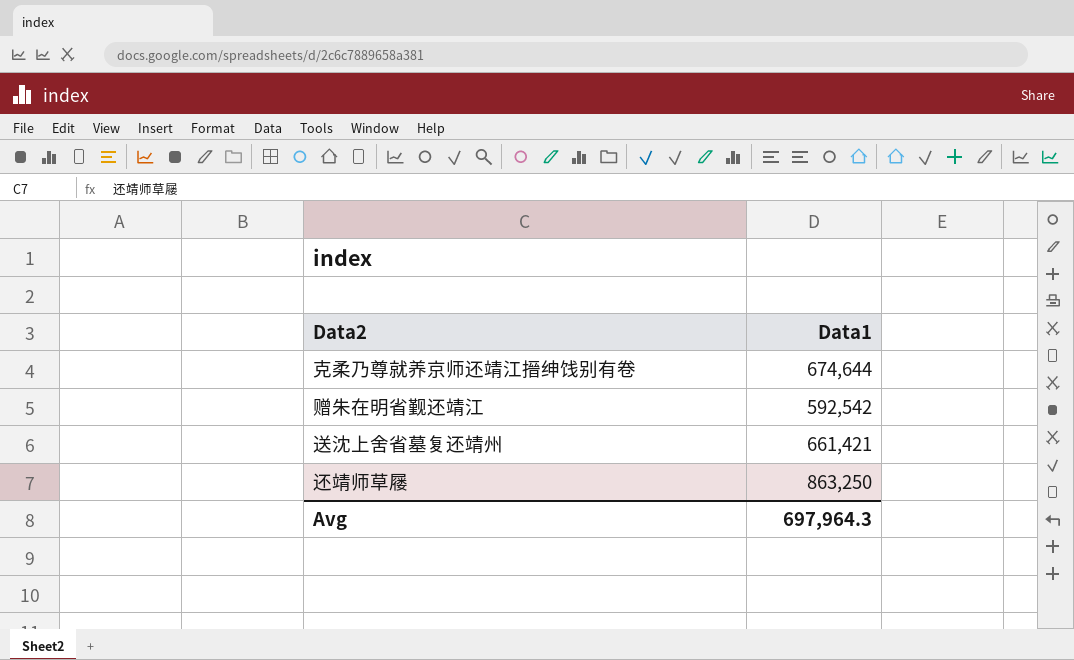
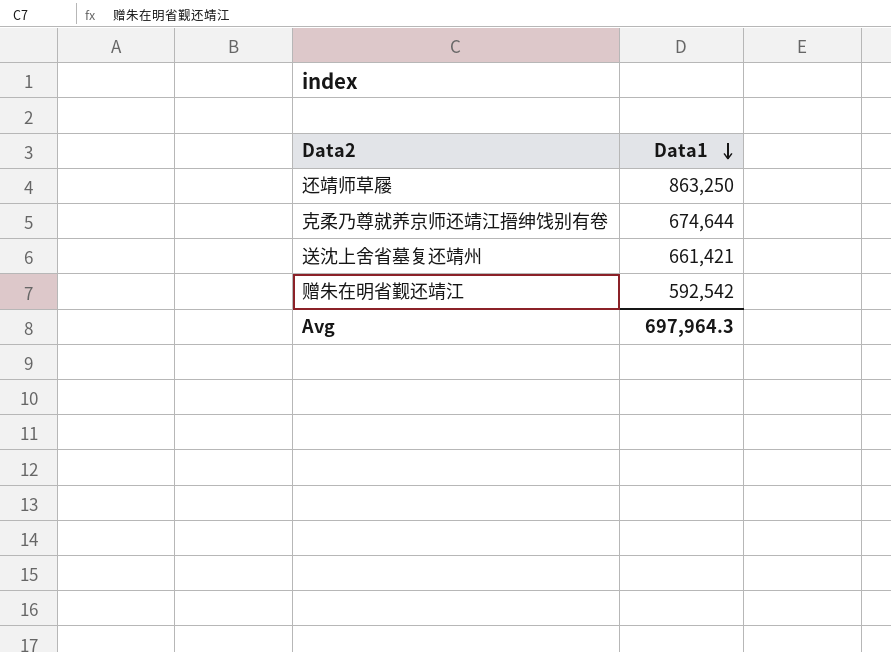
row order: none -> Data1 descending

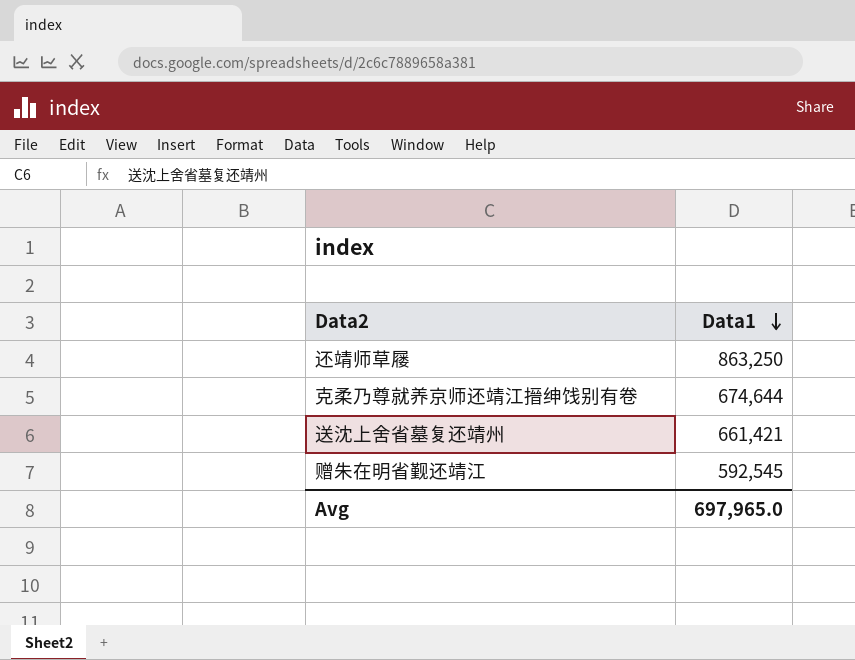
赠朱在明省觐还靖江 | Data1: 592,542 -> 592,545
Avg | Data1: 697,964.3 -> 697,965.0

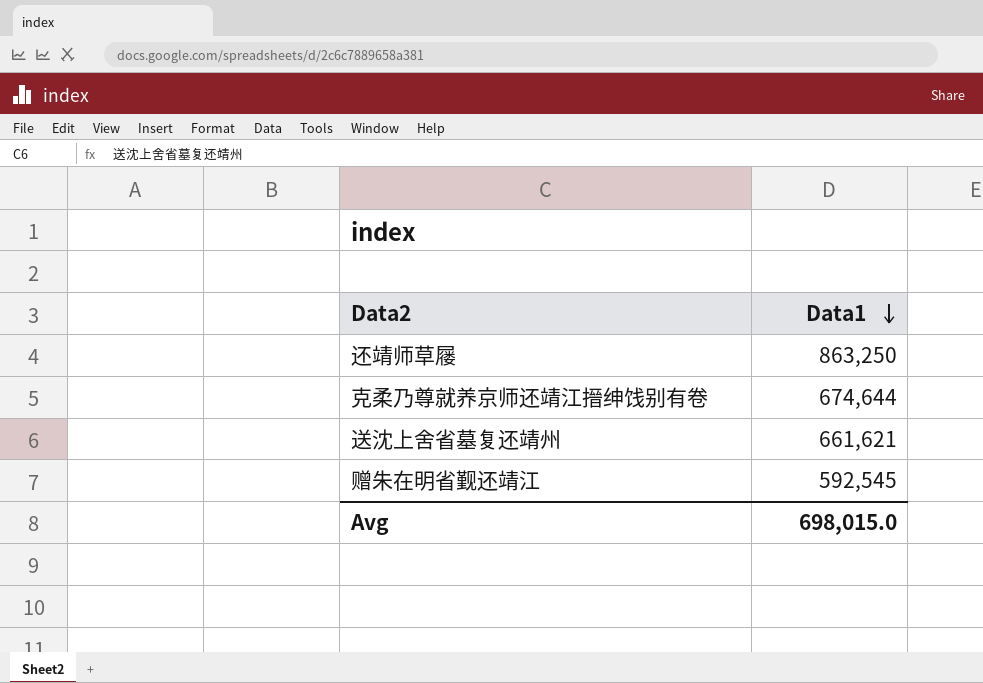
送沈上舍省墓复还靖州 | Data1: 661,421 -> 661,621
Avg | Data1: 697,965.0 -> 698,015.0

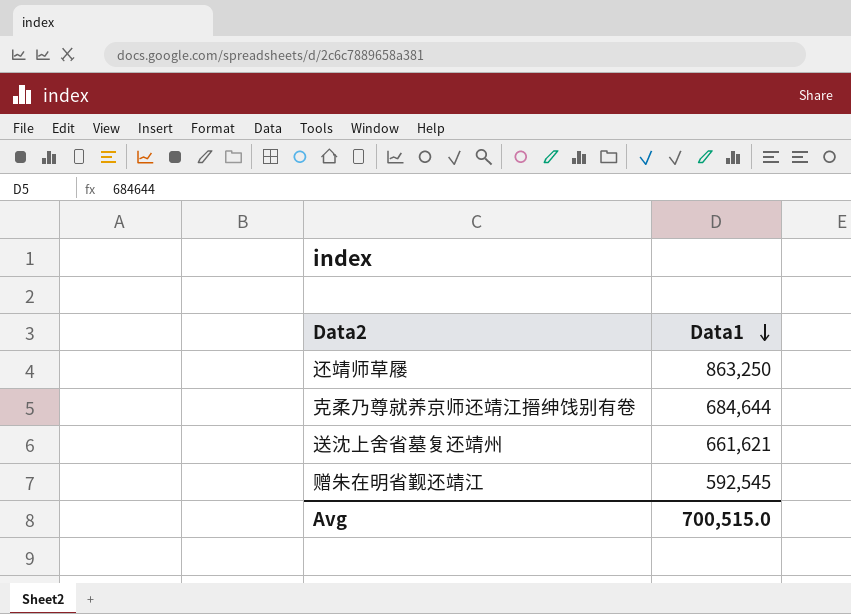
克柔乃尊就养京师还靖江搢绅饯别有卷 | Data1: 674,644 -> 684,644
Avg | Data1: 698,015.0 -> 700,515.0

